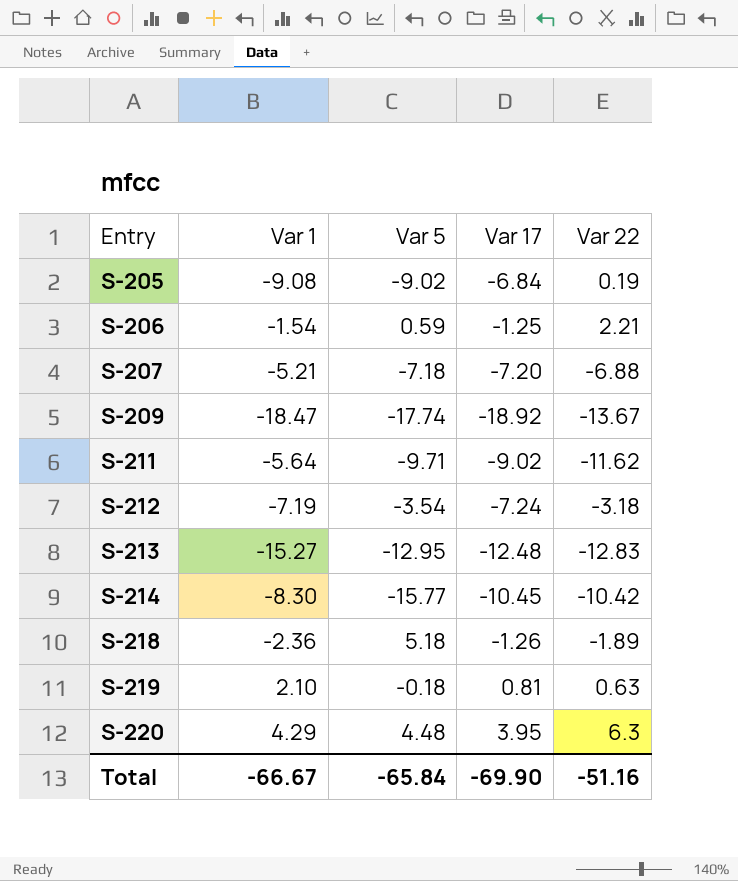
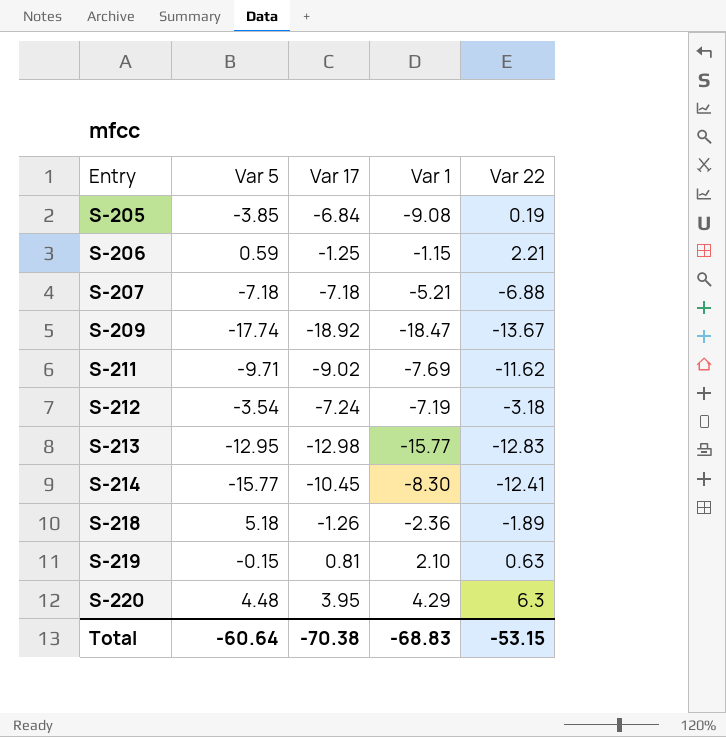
column Var 1 | position: 2 -> 4
S-205 | Var 5: -9.02 -> -3.85
S-206 | Var 1: -1.54 -> -1.15
S-207 | Var 17: -7.20 -> -7.18
S-211 | Var 1: -5.64 -> -7.69
S-213 | Var 17: -12.48 -> -12.98
S-213 | Var 1: -15.27 -> -15.77
S-214 | Var 22: -10.42 -> -12.41
S-219 | Var 5: -0.18 -> -0.15
Total | Var 5: -65.84 -> -60.64
Total | Var 17: -69.90 -> -70.38
Total | Var 1: -66.67 -> -68.83
Total | Var 22: -51.16 -> -53.15

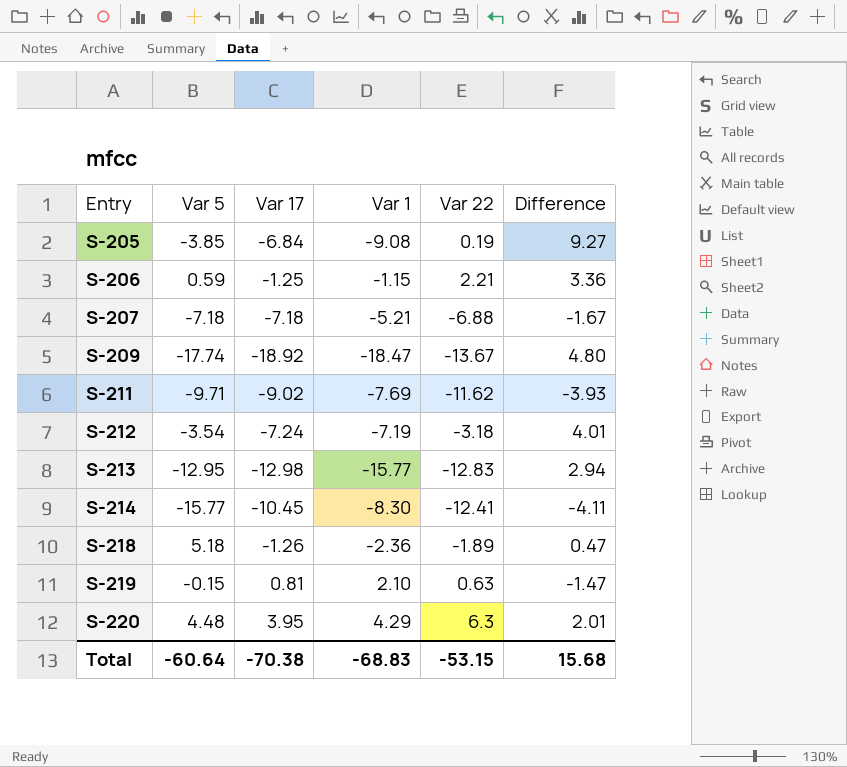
column Difference | formula: none -> [Var 22] - [Var 1]

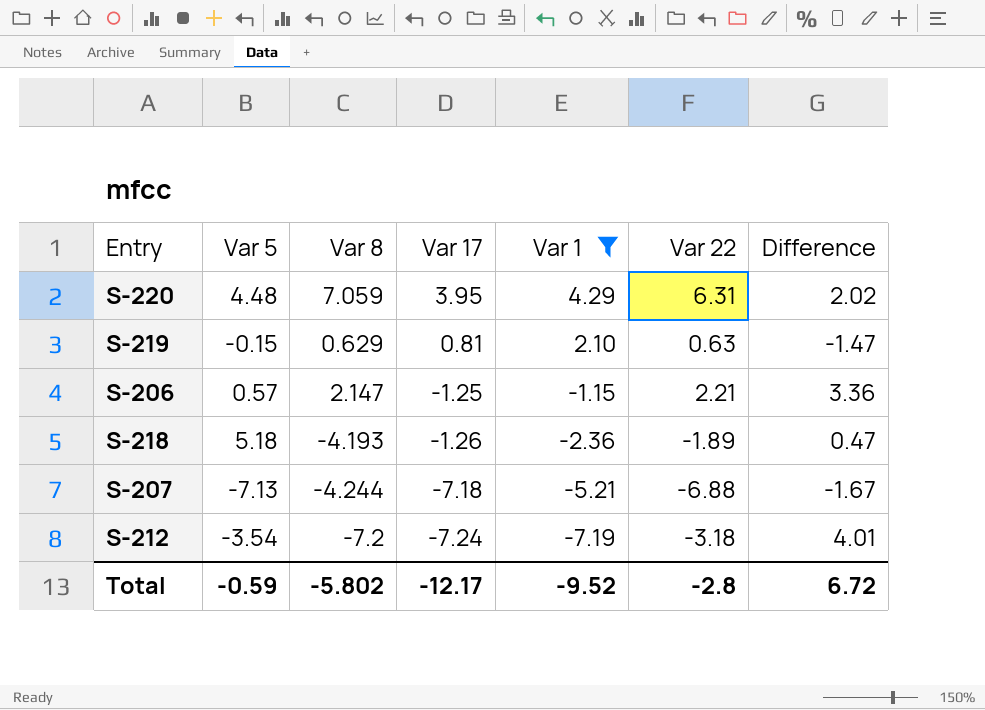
filter: none -> Var 1 >= -7.19
row order: Entry ascending -> Var 17 descending
column Var 8 | position: none -> 3
S-220 | Var 22: 6.3 -> 6.31
S-220 | Difference: 2.01 -> 2.02
S-206 | Var 5: 0.59 -> 0.57
S-207 | Var 5: -7.18 -> -7.13
Total | Var 5: -60.64 -> -0.59
Total | Var 17: -70.38 -> -12.17
Total | Var 1: -68.83 -> -9.52
Total | Var 22: -53.15 -> -2.8
Total | Difference: 15.68 -> 6.72

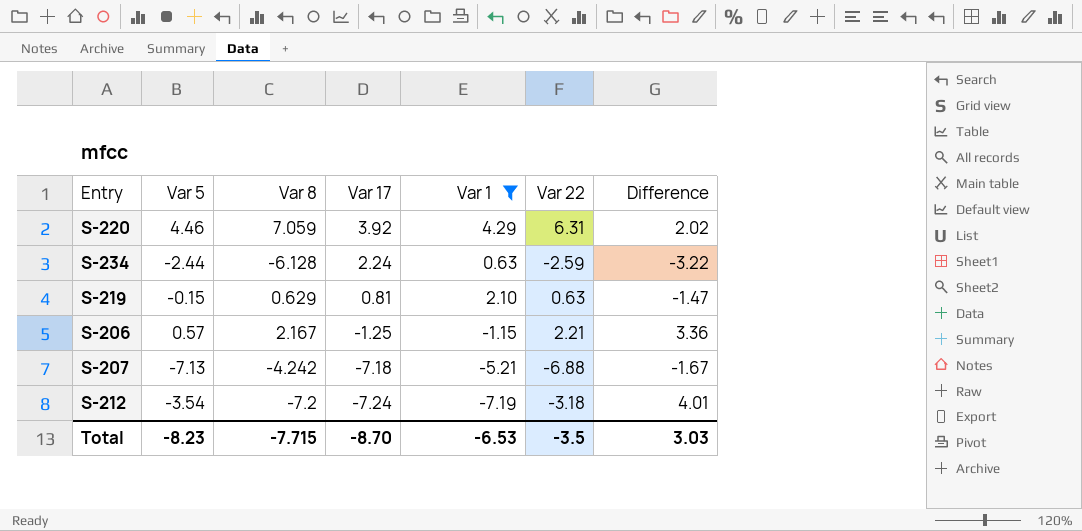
row S-218: 5.18 | -4.193 | -1.26 | -2.36 | -1.89 | 0.47 -> none
S-220 | Var 5: 4.48 -> 4.46
S-220 | Var 17: 3.95 -> 3.92
row S-234: none -> -2.44 | -6.128 | 2.24 | 0.63 | -2.59 | -3.22
S-206 | Var 8: 2.147 -> 2.167
S-207 | Var 8: -4.244 -> -4.242
Total | Var 5: -0.59 -> -8.23
Total | Var 8: -5.802 -> -7.715
Total | Var 17: -12.17 -> -8.70
Total | Var 1: -9.52 -> -6.53
Total | Var 22: -2.8 -> -3.5
Total | Difference: 6.72 -> 3.03

